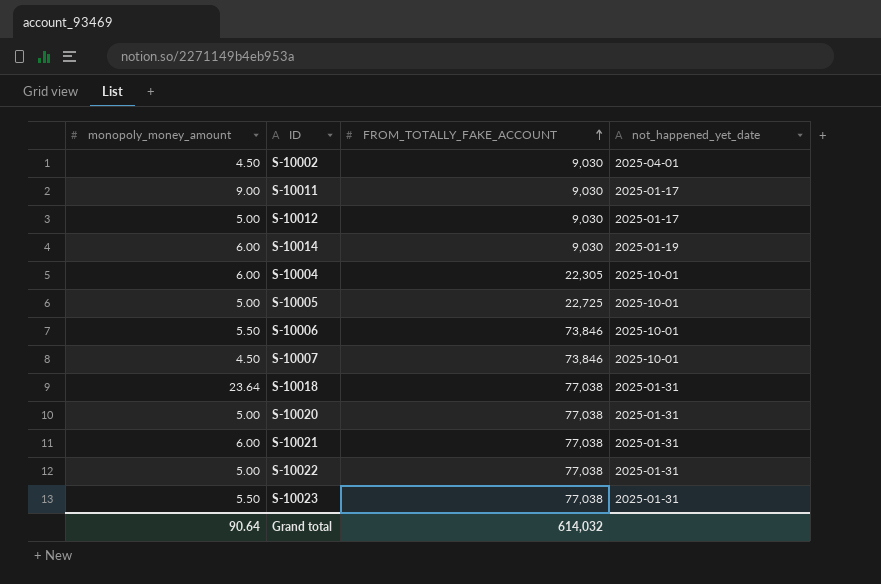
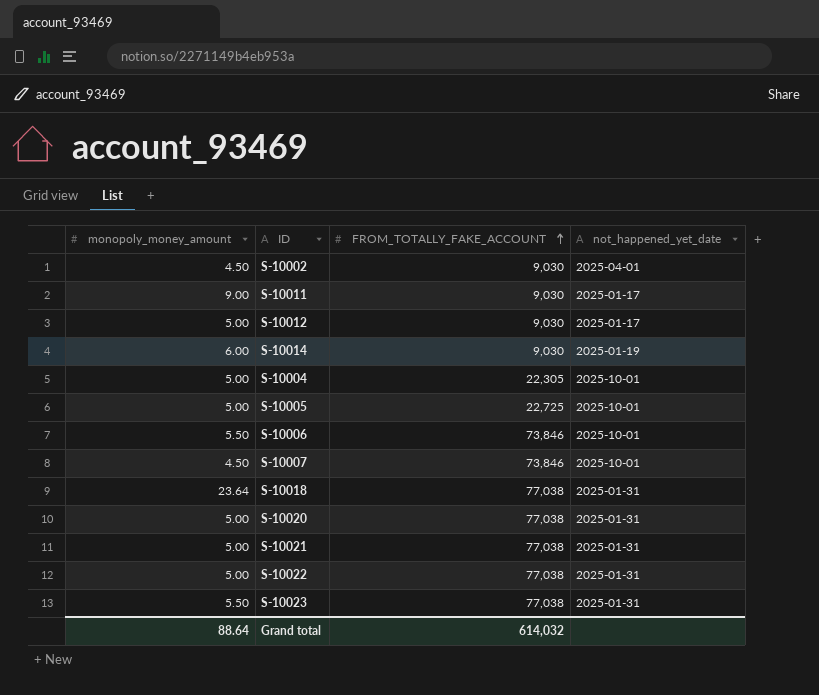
S-10004 | monopoly_money_amount: 6.00 -> 5.00
S-10021 | monopoly_money_amount: 6.00 -> 5.00
Grand total | monopoly_money_amount: 90.64 -> 88.64

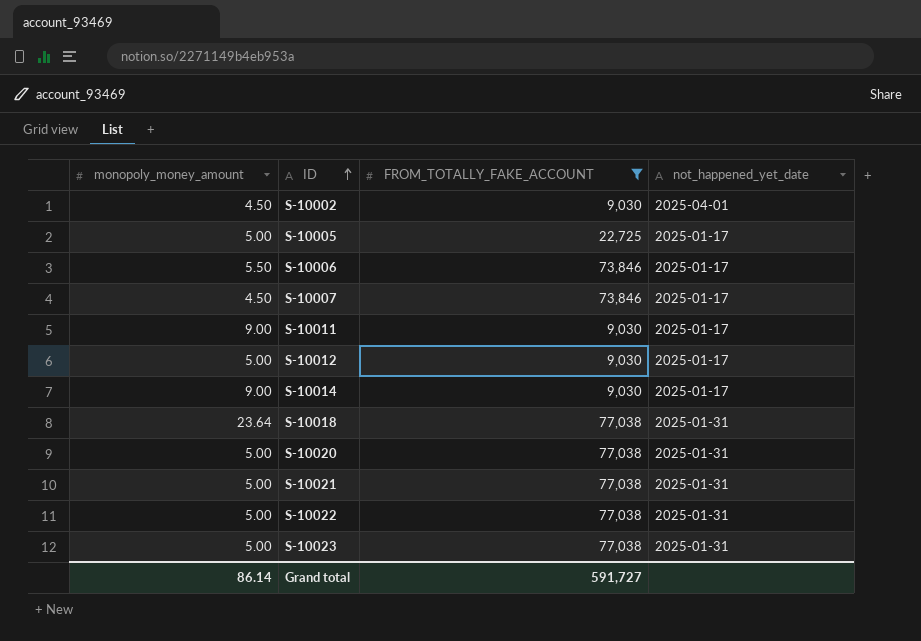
filter: none -> FROM_TOTALLY_FAKE_ACCOUNT != 22,305
row order: FROM_TOTALLY_FAKE_ACCOUNT ascending -> ID ascending
S-10005 | not_happened_yet_date: 2025-10-01 -> 2025-01-17
S-10006 | not_happened_yet_date: 2025-10-01 -> 2025-01-17
S-10007 | not_happened_yet_date: 2025-10-01 -> 2025-01-17
S-10014 | monopoly_money_amount: 6.00 -> 9.00
S-10014 | not_happened_yet_date: 2025-01-19 -> 2025-01-17
S-10023 | monopoly_money_amount: 5.50 -> 5.00
Grand total | monopoly_money_amount: 88.64 -> 86.14
Grand total | FROM_TOTALLY_FAKE_ACCOUNT: 614,032 -> 591,727

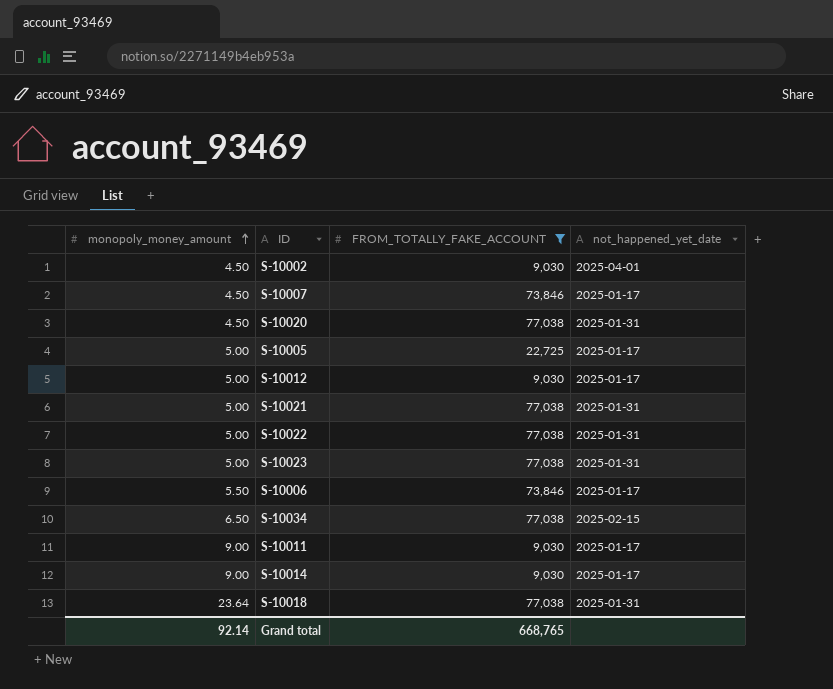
row order: ID ascending -> monopoly_money_amount ascending
S-10020 | monopoly_money_amount: 5.00 -> 4.50
row S-10034: none -> 6.50 | 77,038 | 2025-02-15
Grand total | monopoly_money_amount: 86.14 -> 92.14
Grand total | FROM_TOTALLY_FAKE_ACCOUNT: 591,727 -> 668,765

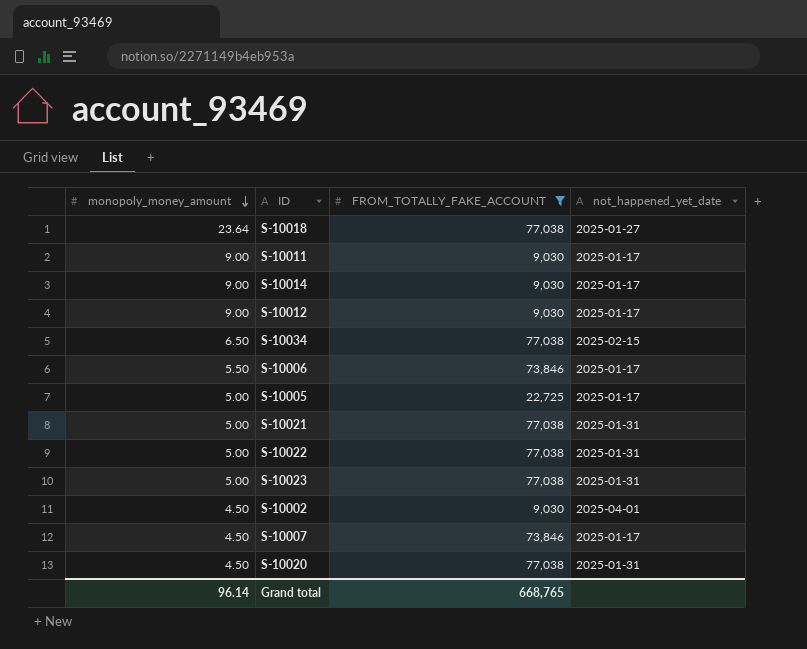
row order: monopoly_money_amount ascending -> monopoly_money_amount descending
S-10018 | not_happened_yet_date: 2025-01-31 -> 2025-01-27
S-10012 | monopoly_money_amount: 5.00 -> 9.00
Grand total | monopoly_money_amount: 92.14 -> 96.14

